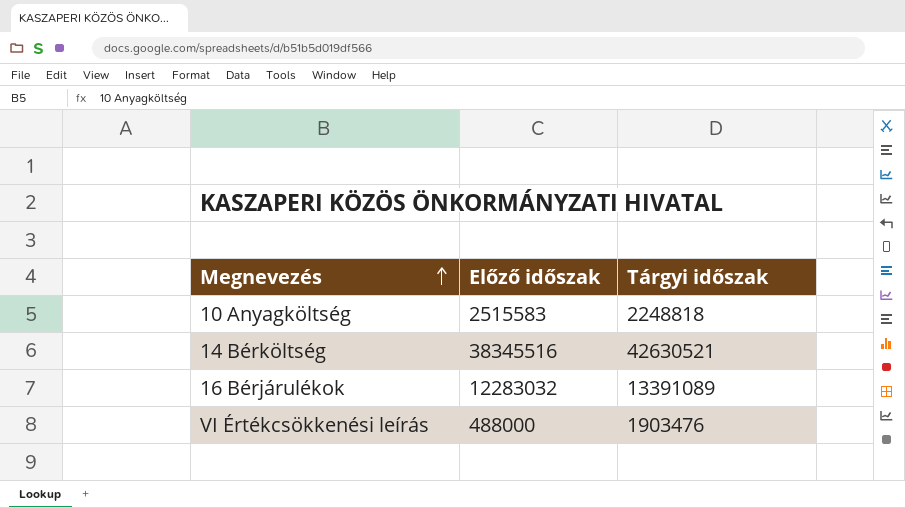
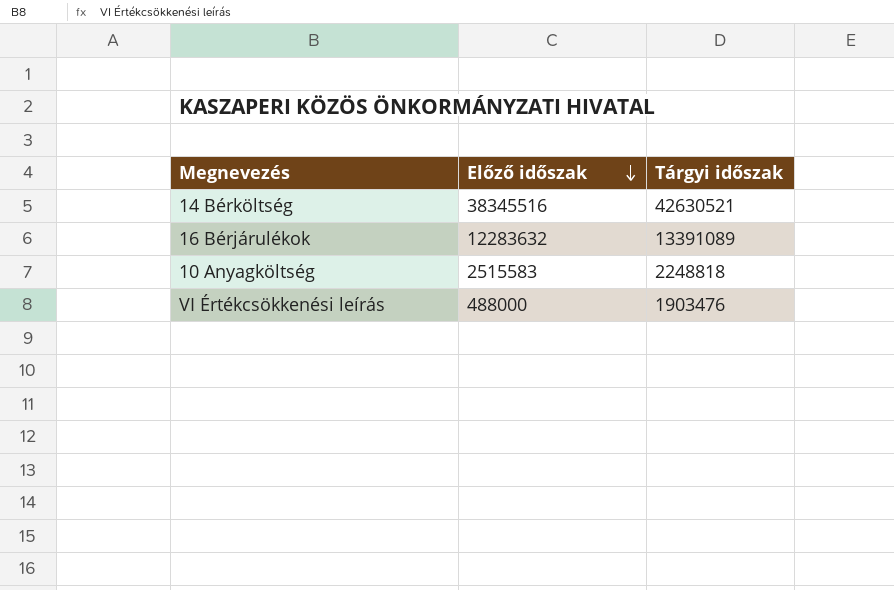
row order: Megnevezés ascending -> Előző időszak descending
16 Bérjárulékok | Előző időszak: 12283032 -> 12283632

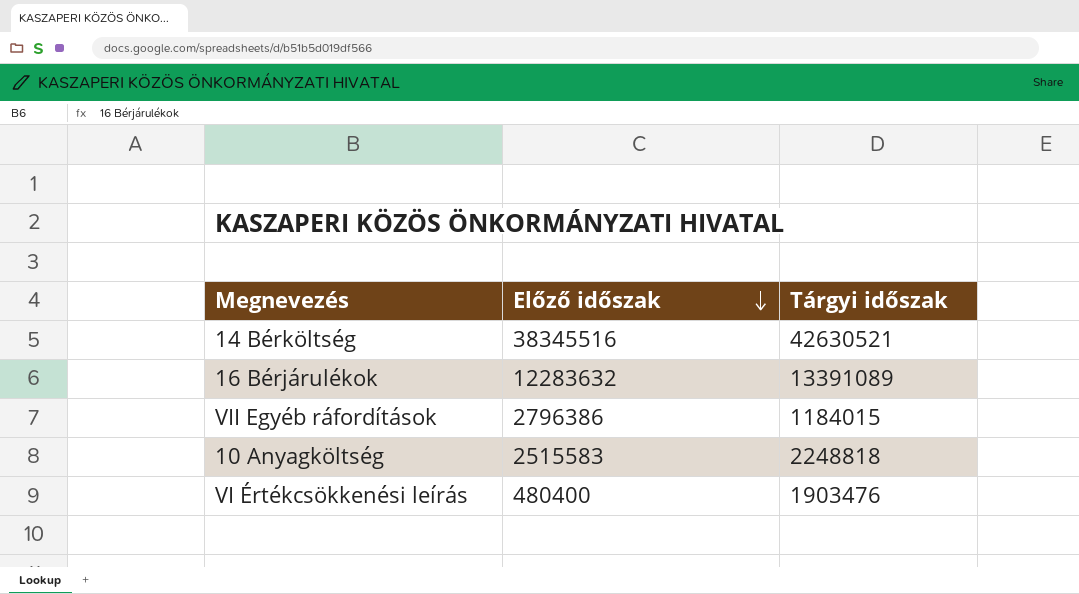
row VII Egyéb ráfordítások: none -> 2796386 | 1184015
VI Értékcsökkenési leírás | Előző időszak: 488000 -> 480400

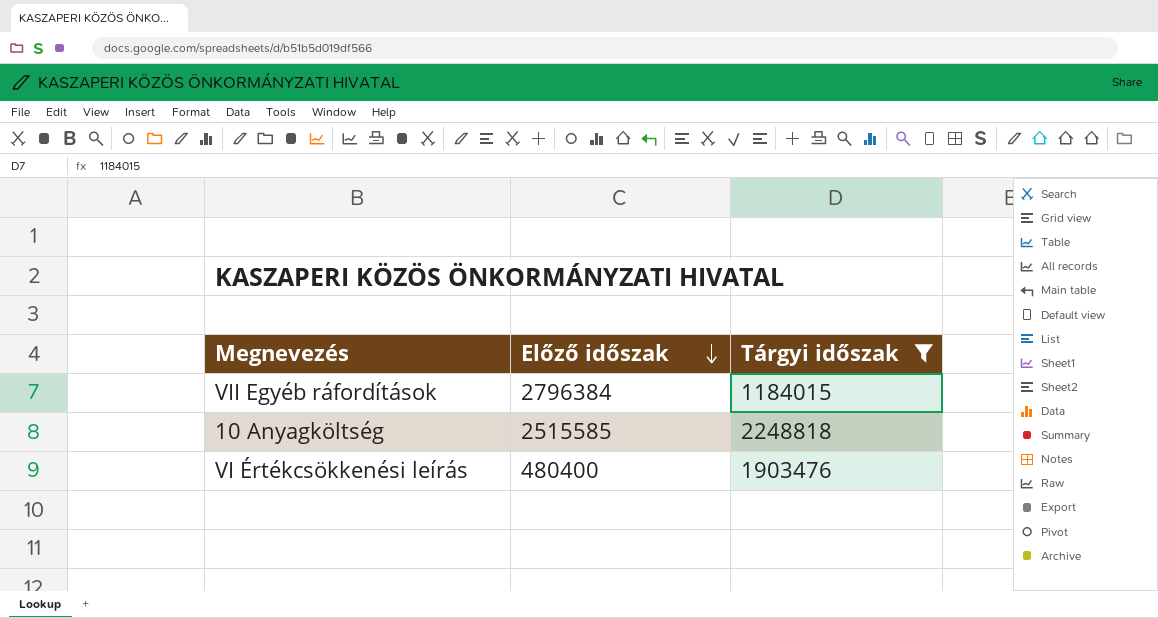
filter: none -> Tárgyi időszak <= 2248818
VII Egyéb ráfordítások | Előző időszak: 2796386 -> 2796384
10 Anyagköltség | Előző időszak: 2515583 -> 2515585

